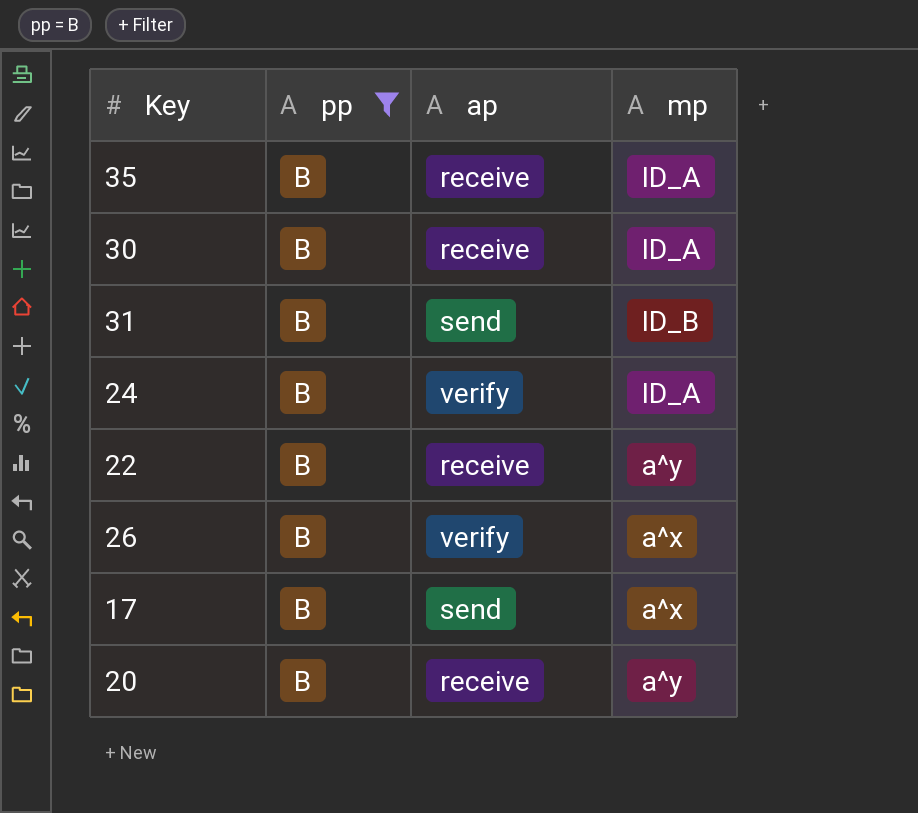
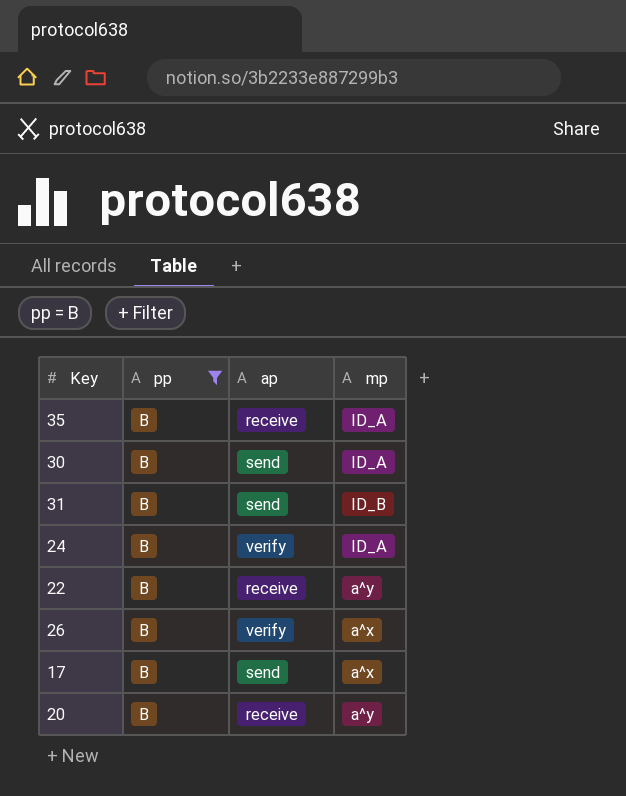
30 | ap: receive -> send

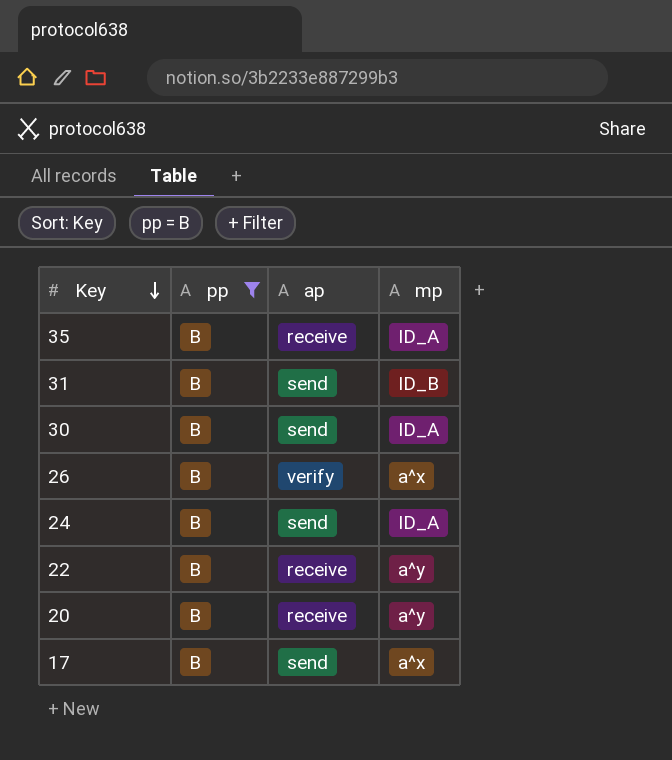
row order: none -> Key descending
24 | ap: verify -> send

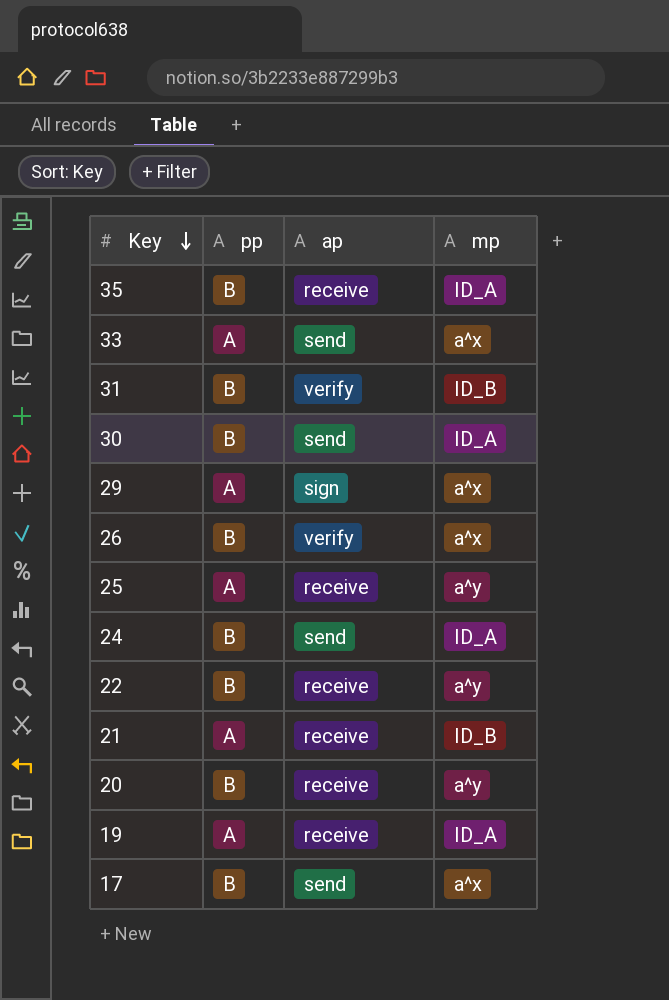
filter: pp = B -> none
31 | ap: send -> verify

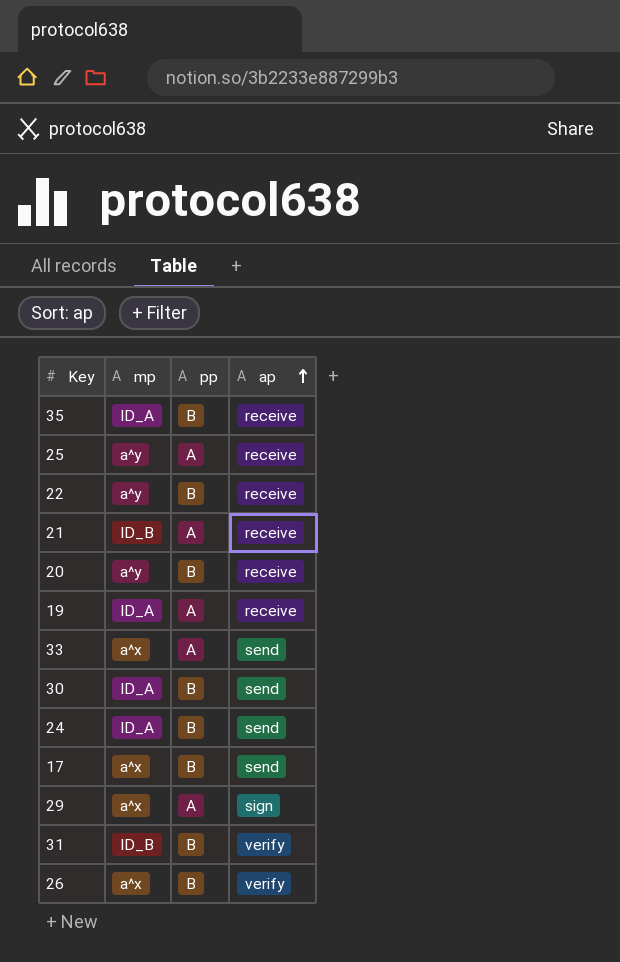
row order: Key descending -> ap ascending
column mp | position: 4 -> 2

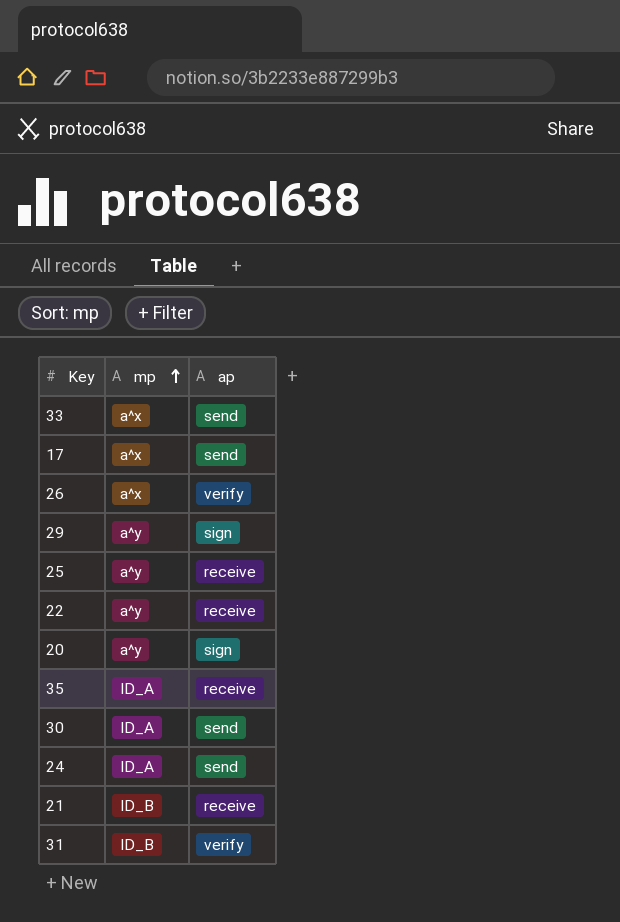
row order: ap ascending -> mp ascending
column pp | position: 3 -> none
row 19: ID_A | A | receive -> none
29 | mp: a^x -> a^y
20 | ap: receive -> sign

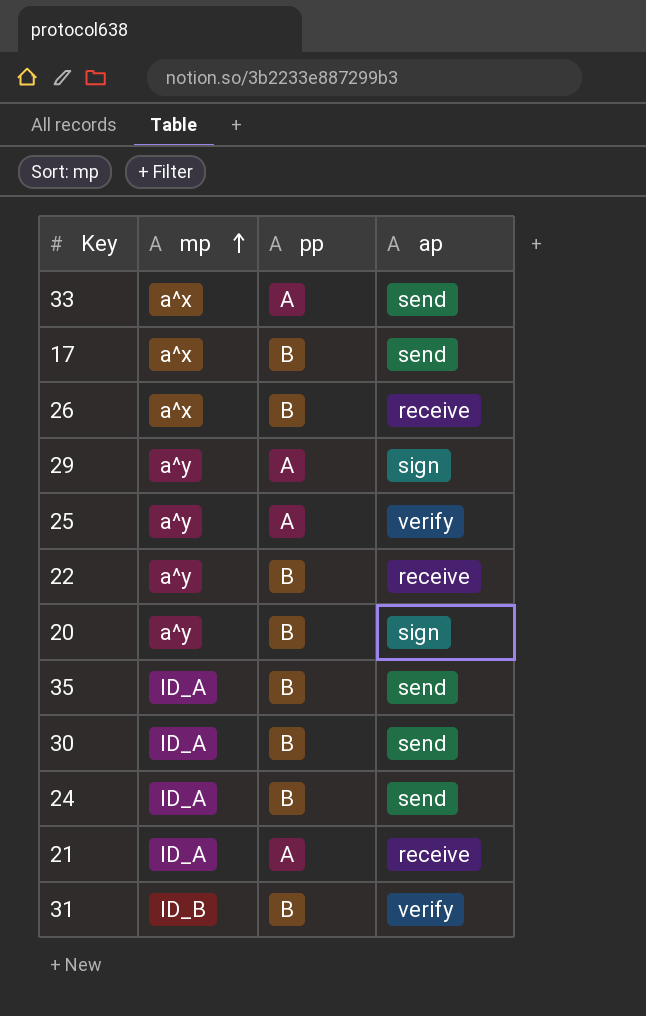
column pp | position: none -> 3
26 | ap: verify -> receive
25 | ap: receive -> verify
35 | ap: receive -> send
21 | mp: ID_B -> ID_A

